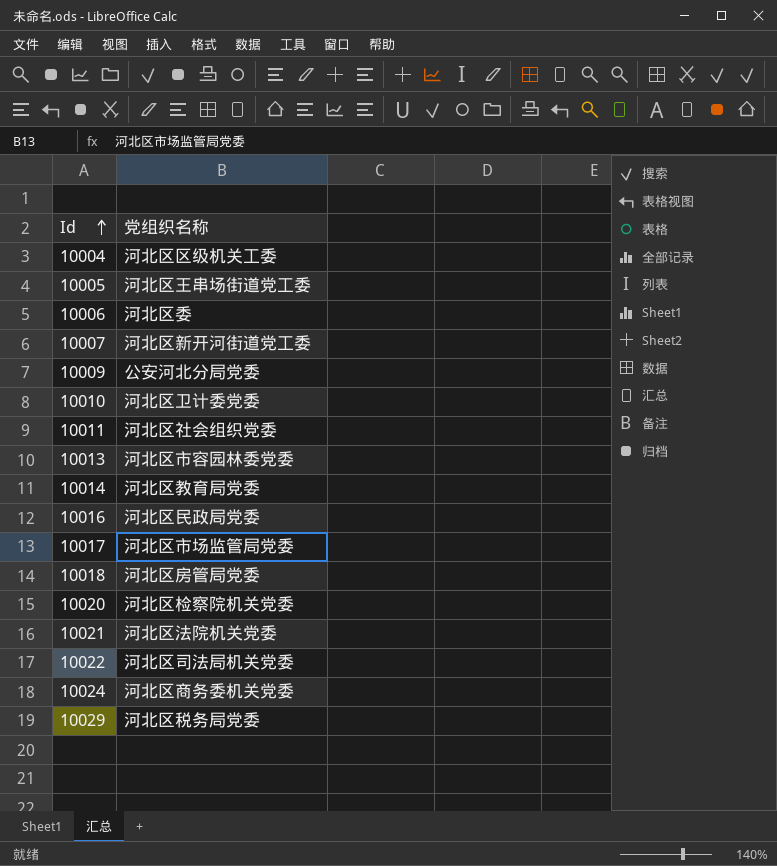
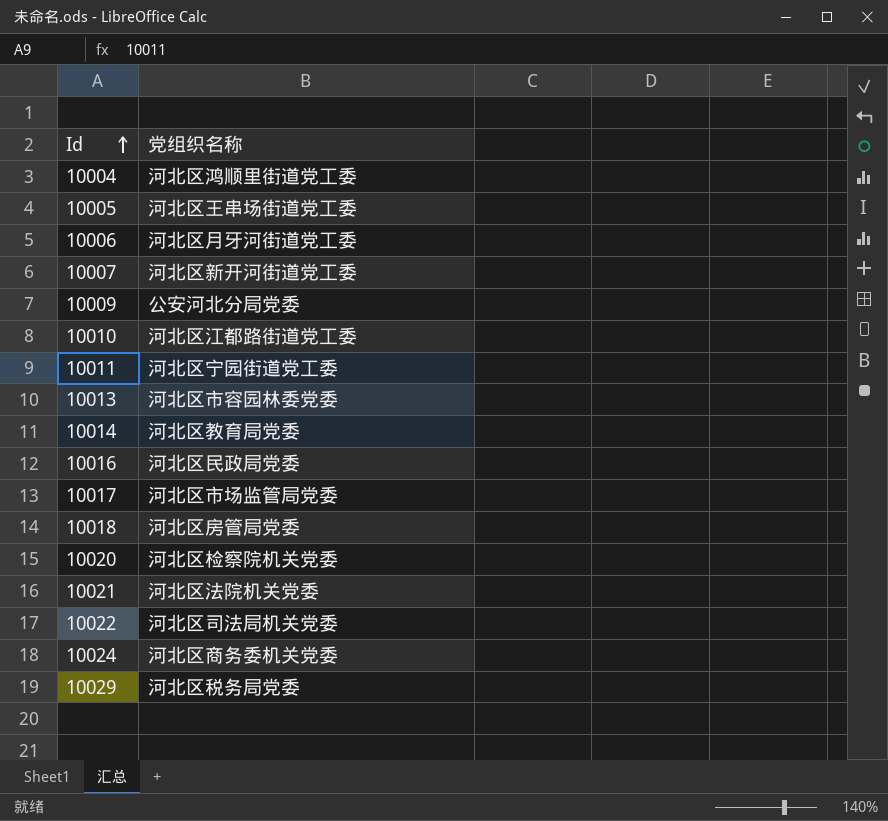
10004 | 党组织名称: 河北区区级机关工委 -> 河北区鸿顺里街道党工委
10006 | 党组织名称: 河北区委 -> 河北区月牙河街道党工委
10010 | 党组织名称: 河北区卫计委党委 -> 河北区江都路街道党工委
10011 | 党组织名称: 河北区社会组织党委 -> 河北区宁园街道党工委

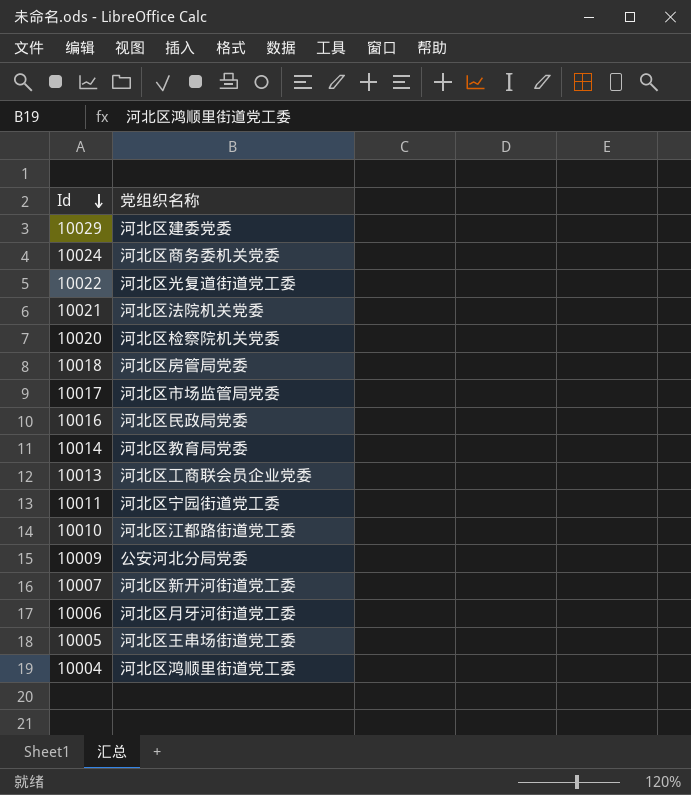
row order: Id ascending -> Id descending
10029 | 党组织名称: 河北区税务局党委 -> 河北区建委党委
10022 | 党组织名称: 河北区司法局机关党委 -> 河北区光复道街道党工委
10013 | 党组织名称: 河北区市容园林委党委 -> 河北区工商联会员企业党委

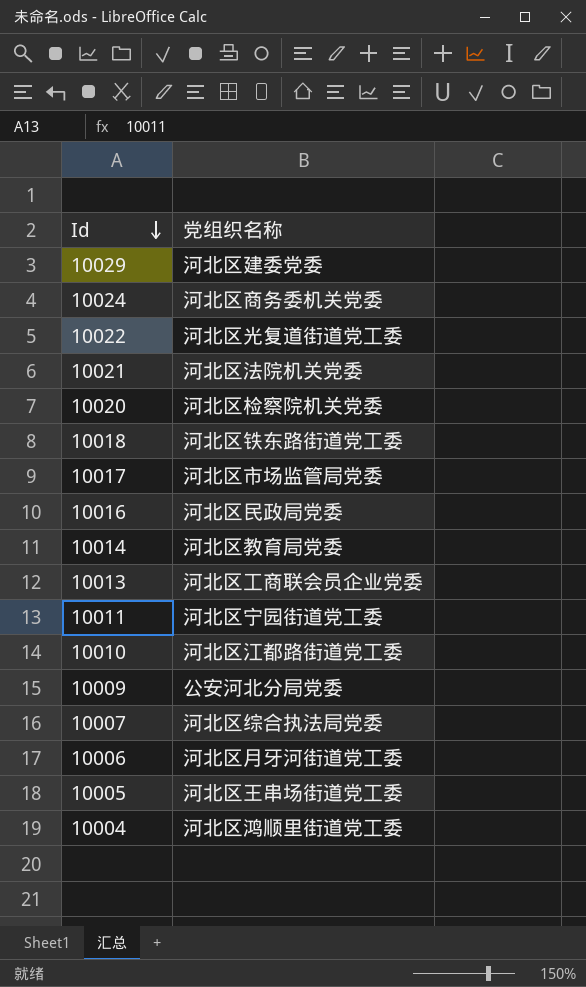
10018 | 党组织名称: 河北区房管局党委 -> 河北区铁东路街道党工委
10007 | 党组织名称: 河北区新开河街道党工委 -> 河北区综合执法局党委

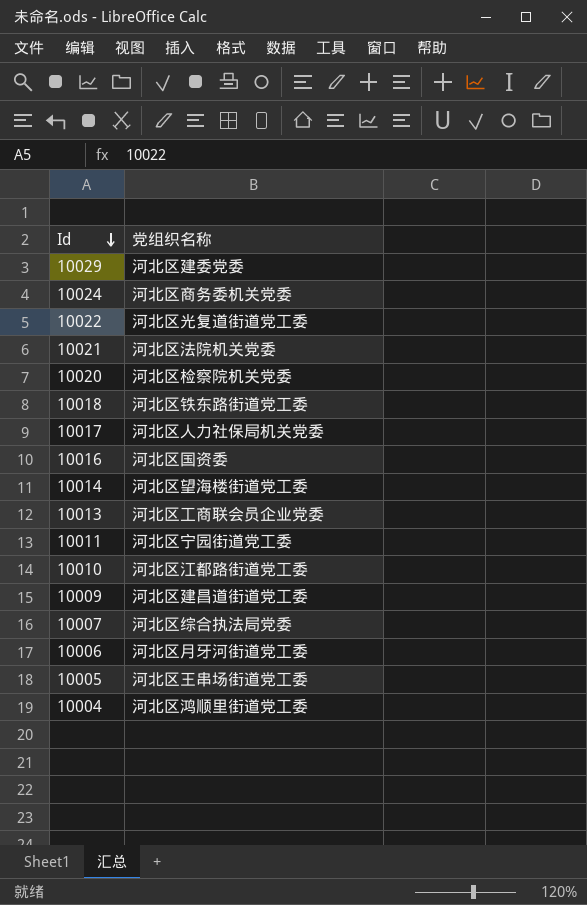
10017 | 党组织名称: 河北区市场监管局党委 -> 河北区人力社保局机关党委
10016 | 党组织名称: 河北区民政局党委 -> 河北区国资委
10014 | 党组织名称: 河北区教育局党委 -> 河北区望海楼街道党工委
10009 | 党组织名称: 公安河北分局党委 -> 河北区建昌道街道党工委

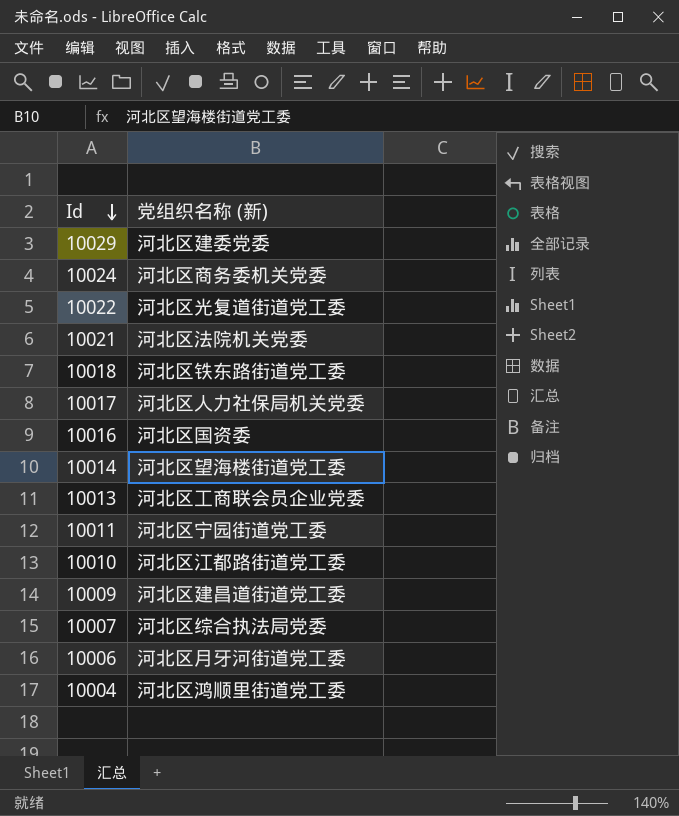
column name: 党组织名称 -> 党组织名称 (新)
row 10020: 河北区检察院机关党委 -> none
row 10005: 河北区王串场街道党工委 -> none

